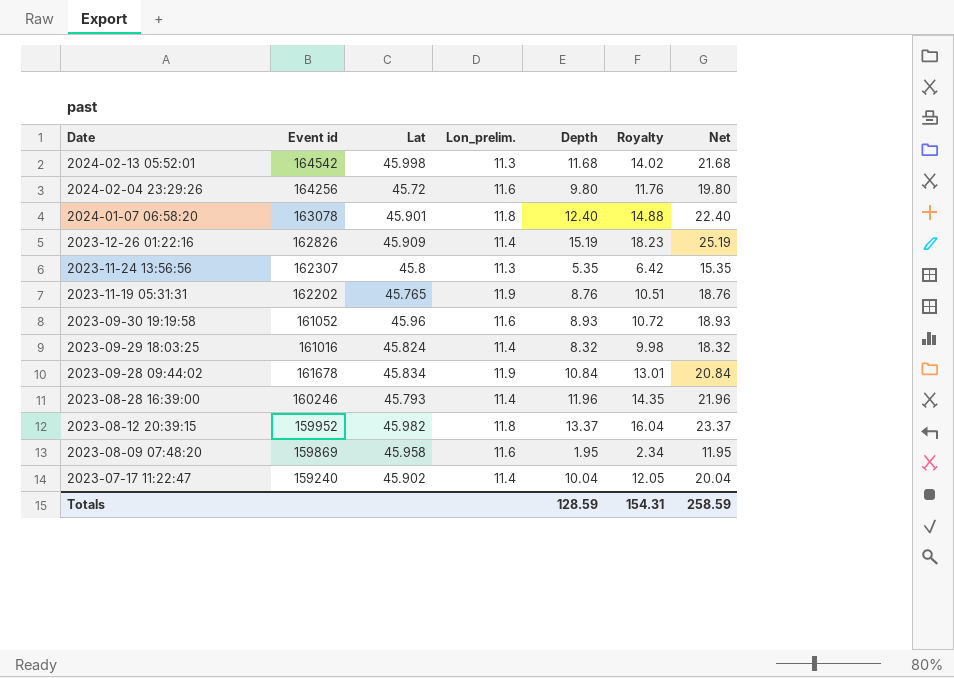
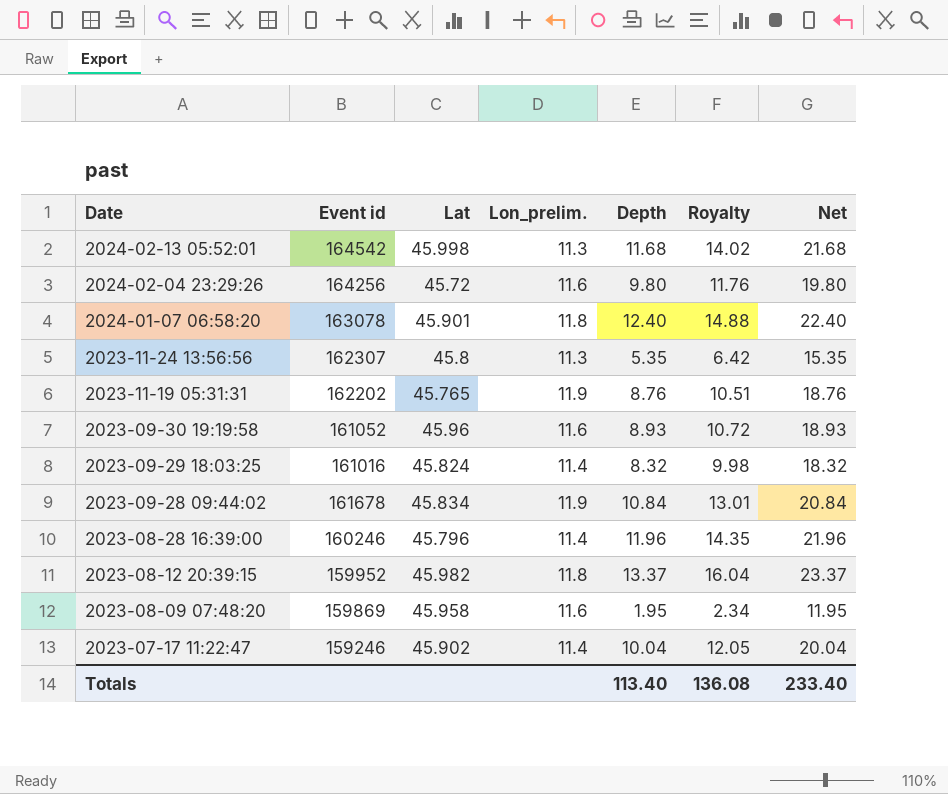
row 2023-12-26 01:22:16: 162826 | 45.909 | 11.4 | 15.19 | 18.23 | 25.19 -> none
2023-08-28 16:39:00 | Lat: 45.793 -> 45.796
2023-07-17 11:22:47 | Event id: 159240 -> 159246
Totals | Depth: 128.59 -> 113.40
Totals | Royalty: 154.31 -> 136.08
Totals | Net: 258.59 -> 233.40

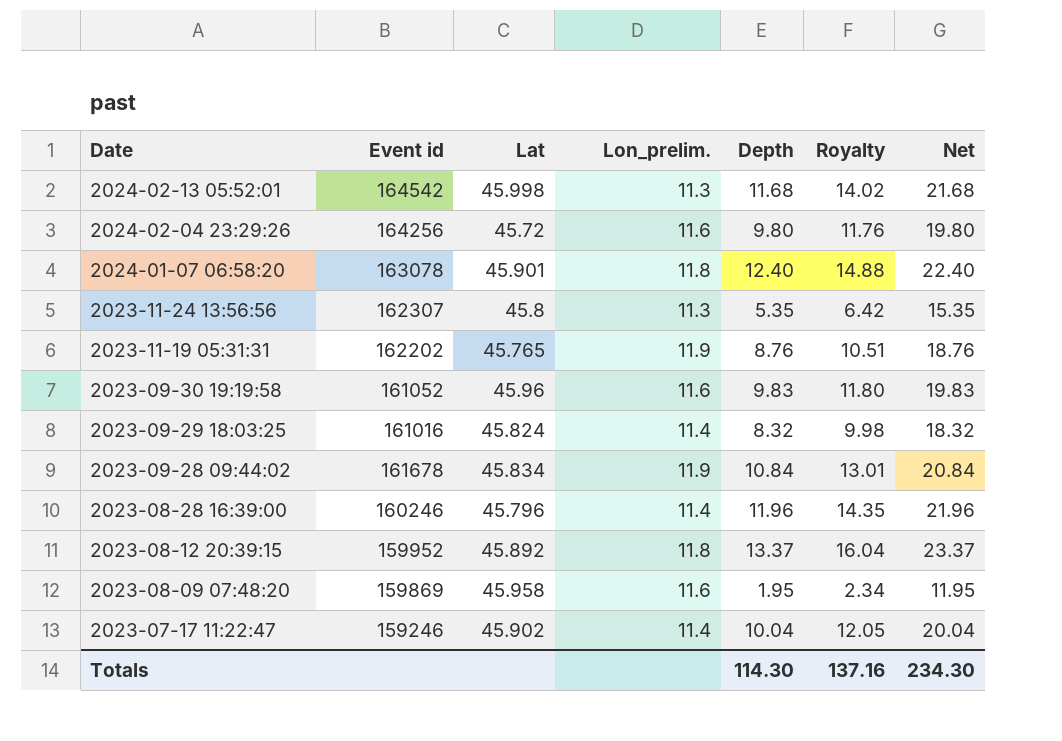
2023-09-30 19:19:58 | Depth: 8.93 -> 9.83
2023-09-30 19:19:58 | Royalty: 10.72 -> 11.80
2023-09-30 19:19:58 | Net: 18.93 -> 19.83
2023-08-12 20:39:15 | Lat: 45.982 -> 45.892
Totals | Depth: 113.40 -> 114.30
Totals | Royalty: 136.08 -> 137.16
Totals | Net: 233.40 -> 234.30

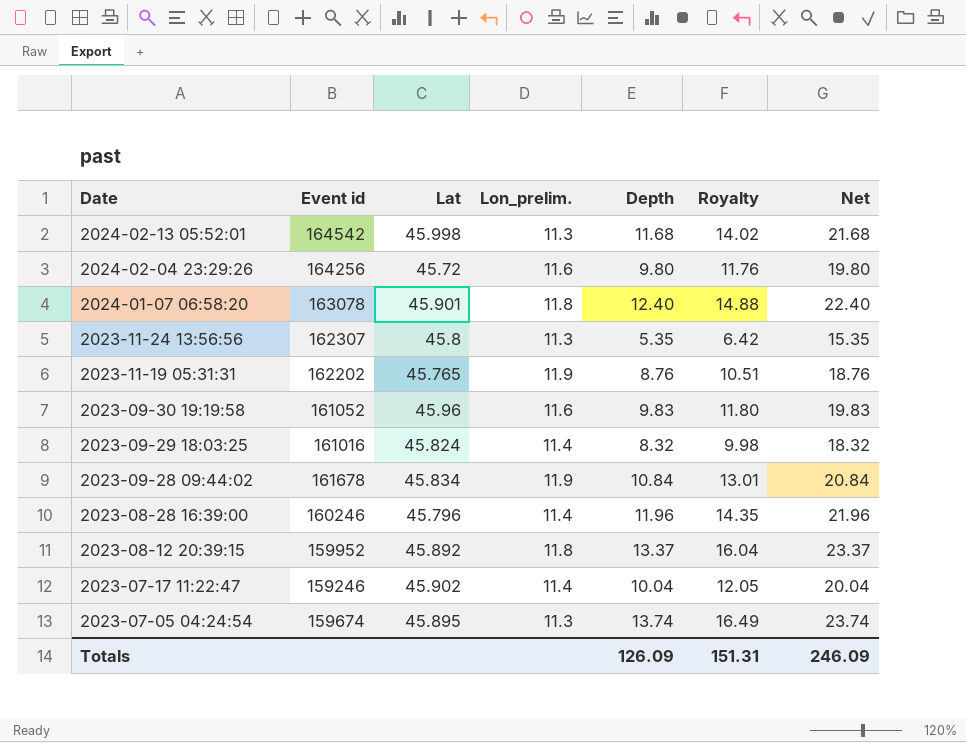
row 2023-08-09 07:48:20: 159869 | 45.958 | 11.6 | 1.95 | 2.34 | 11.95 -> none
row 2023-07-05 04:24:54: none -> 159674 | 45.895 | 11.3 | 13.74 | 16.49 | 23.74
Totals | Depth: 114.30 -> 126.09
Totals | Royalty: 137.16 -> 151.31
Totals | Net: 234.30 -> 246.09

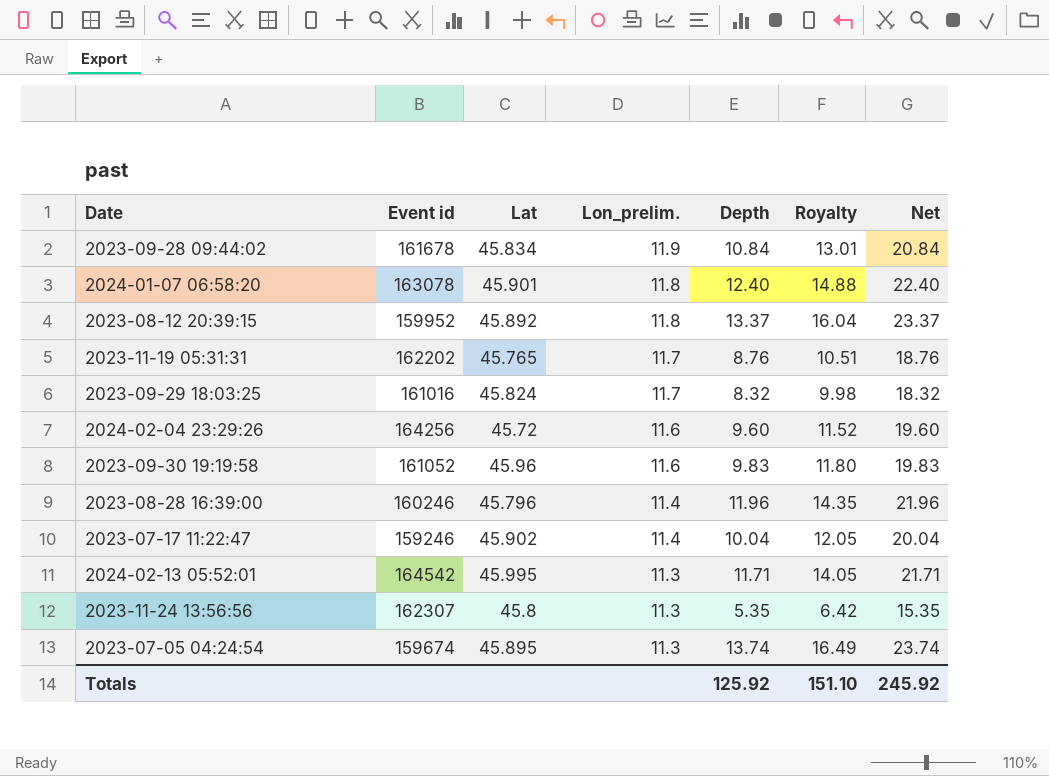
row order: Date descending -> Lon_prelim. descending
2023-11-19 05:31:31 | Lon_prelim.: 11.9 -> 11.7
2023-09-29 18:03:25 | Lon_prelim.: 11.4 -> 11.7
2024-02-04 23:29:26 | Depth: 9.80 -> 9.60
2024-02-04 23:29:26 | Royalty: 11.76 -> 11.52
2024-02-04 23:29:26 | Net: 19.80 -> 19.60
2024-02-13 05:52:01 | Lat: 45.998 -> 45.995
2024-02-13 05:52:01 | Depth: 11.68 -> 11.71
2024-02-13 05:52:01 | Royalty: 14.02 -> 14.05
2024-02-13 05:52:01 | Net: 21.68 -> 21.71
Totals | Depth: 126.09 -> 125.92
Totals | Royalty: 151.31 -> 151.10
Totals | Net: 246.09 -> 245.92

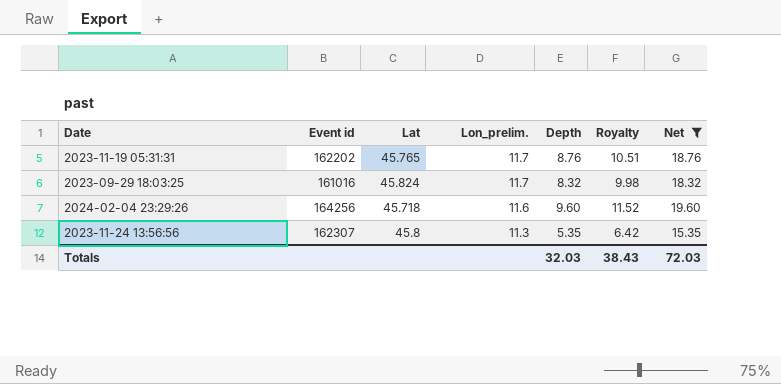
filter: none -> Net <= 19.60
2024-02-04 23:29:26 | Lat: 45.72 -> 45.718
Totals | Depth: 125.92 -> 32.03
Totals | Royalty: 151.10 -> 38.43
Totals | Net: 245.92 -> 72.03

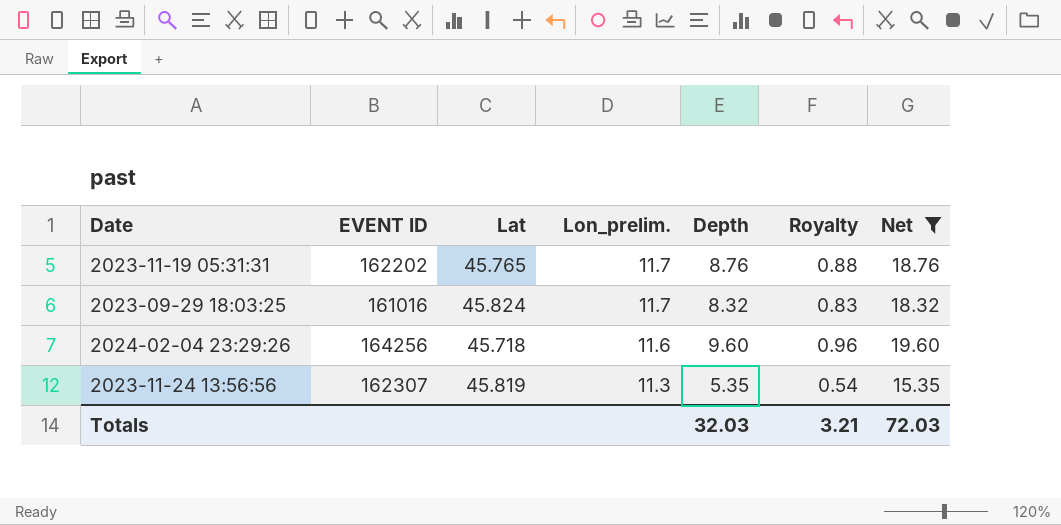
column name: Event id -> EVENT ID
column Royalty | formula: [Depth] * 1.2 -> [Depth] * 0.1
2023-11-24 13:56:56 | Lat: 45.8 -> 45.819
Totals | Royalty: 38.43 -> 3.21

